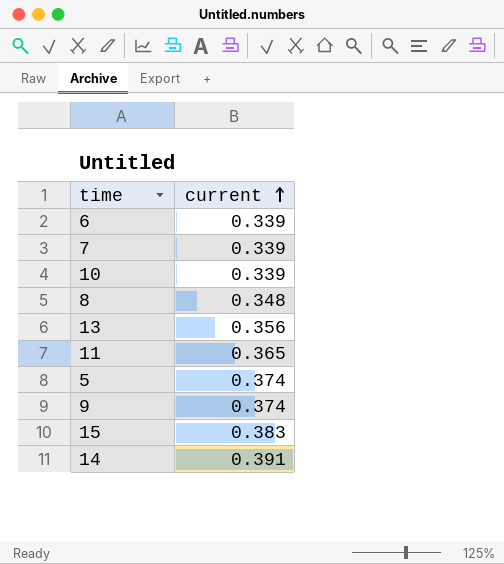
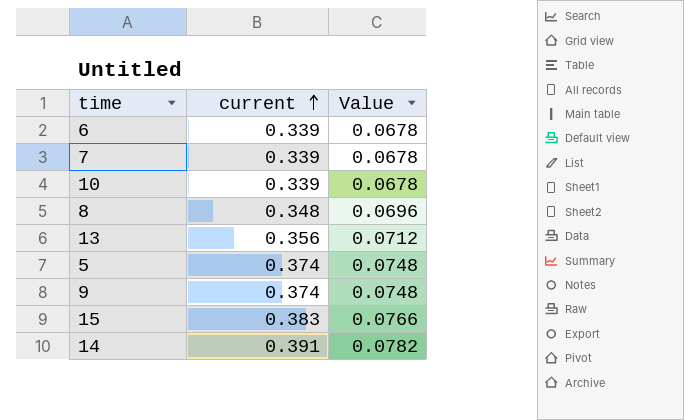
column Value | formula: none -> [current] * 0.2
row 11: 0.365 -> none

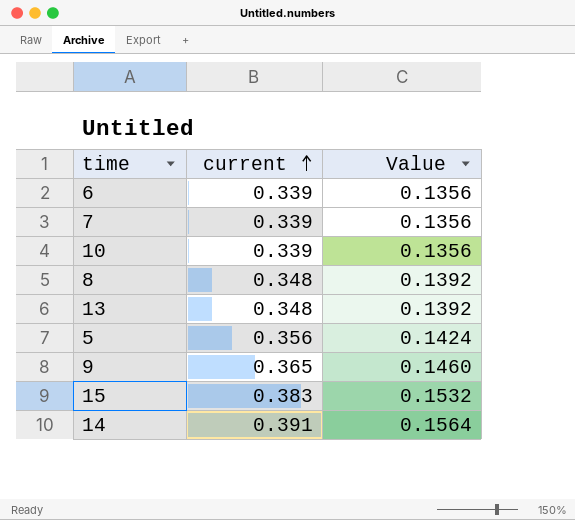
column Value | formula: [current] * 0.2 -> [current] * 0.4
13 | current: 0.356 -> 0.348
5 | current: 0.374 -> 0.356
9 | current: 0.374 -> 0.365

